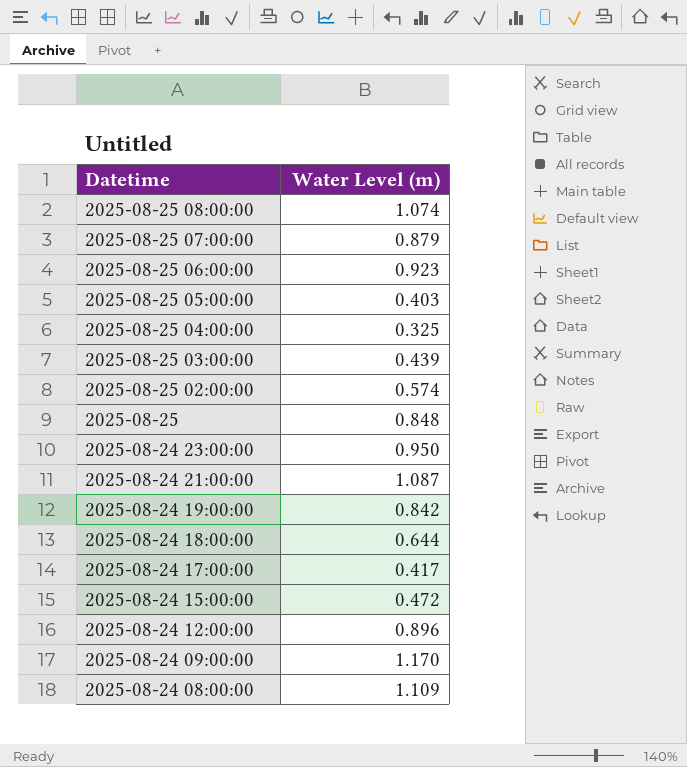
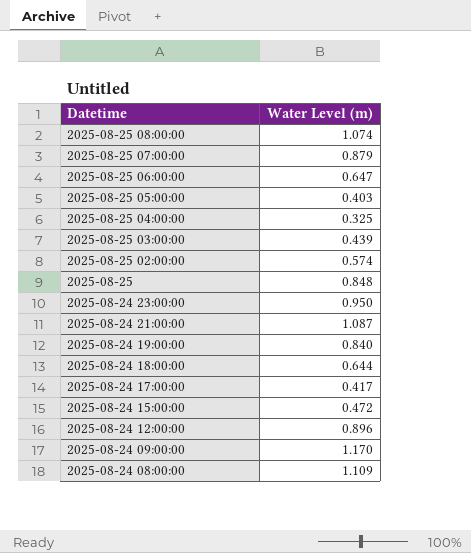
2025-08-25 06:00:00 | Water Level (m): 0.923 -> 0.647
2025-08-24 19:00:00 | Water Level (m): 0.842 -> 0.840

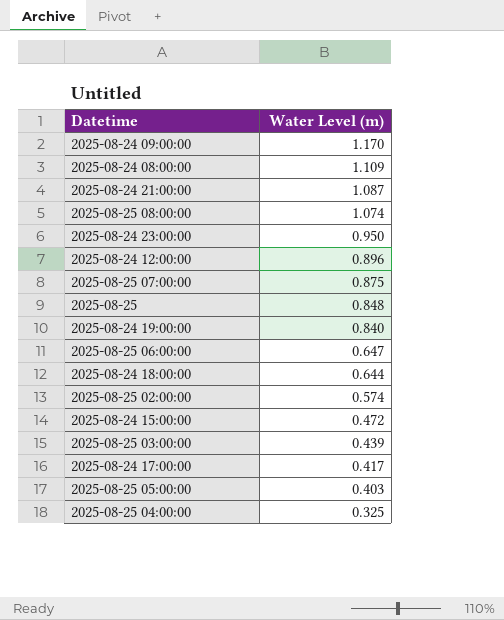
row order: Datetime descending -> Water Level (m) descending
2025-08-25 07:00:00 | Water Level (m): 0.879 -> 0.875

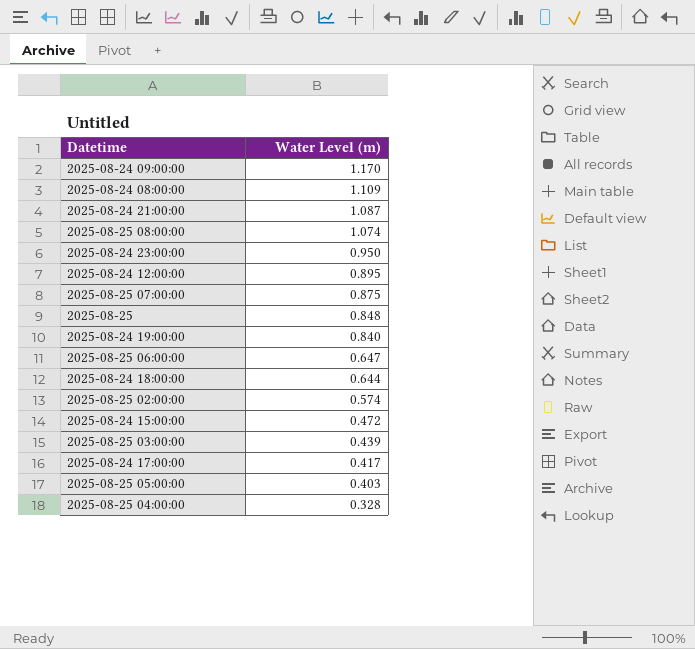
2025-08-24 12:00:00 | Water Level (m): 0.896 -> 0.895
2025-08-25 04:00:00 | Water Level (m): 0.325 -> 0.328

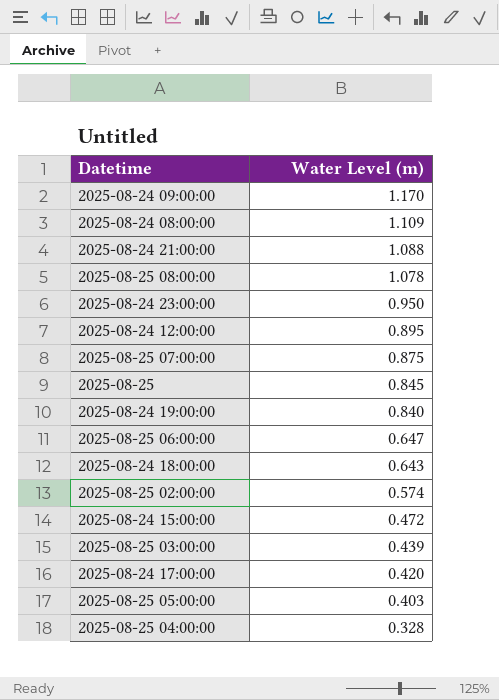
2025-08-24 21:00:00 | Water Level (m): 1.087 -> 1.088
2025-08-25 08:00:00 | Water Level (m): 1.074 -> 1.078
2025-08-25 | Water Level (m): 0.848 -> 0.845
2025-08-24 18:00:00 | Water Level (m): 0.644 -> 0.643
2025-08-24 17:00:00 | Water Level (m): 0.417 -> 0.420

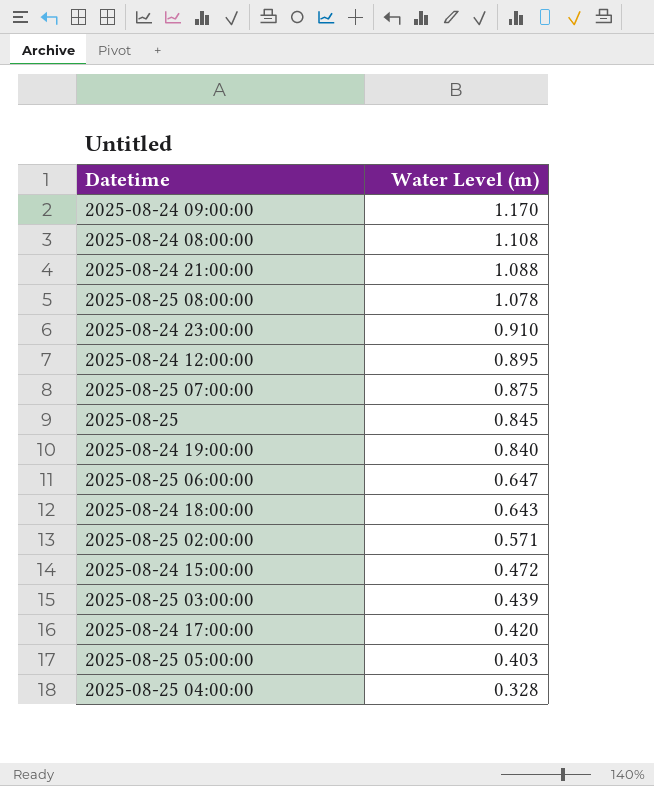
2025-08-24 08:00:00 | Water Level (m): 1.109 -> 1.108
2025-08-24 23:00:00 | Water Level (m): 0.950 -> 0.910
2025-08-25 02:00:00 | Water Level (m): 0.574 -> 0.571

